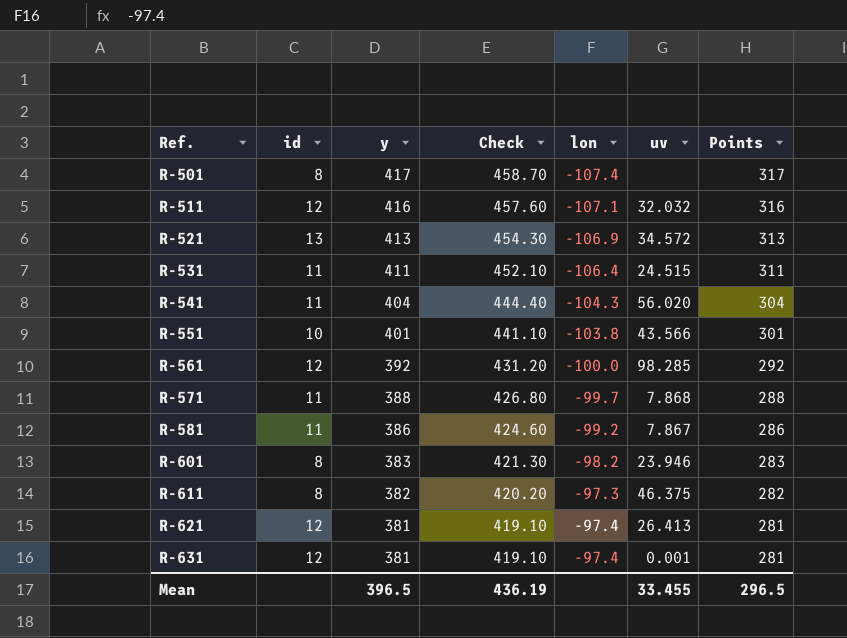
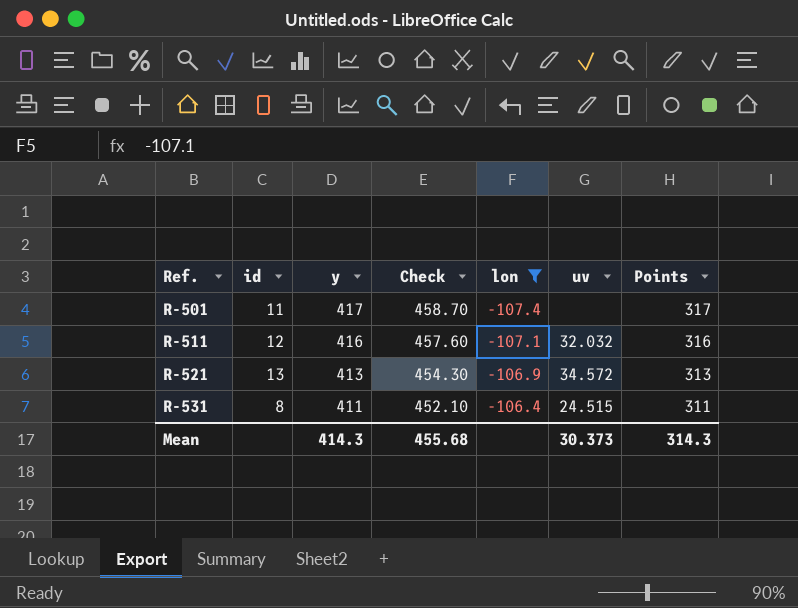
filter: none -> lon <= -106.4
R-501 | id: 8 -> 11
R-531 | id: 11 -> 8
Mean | y: 396.5 -> 414.3
Mean | Check: 436.19 -> 455.68
Mean | uv: 33.455 -> 30.373
Mean | Points: 296.5 -> 314.3

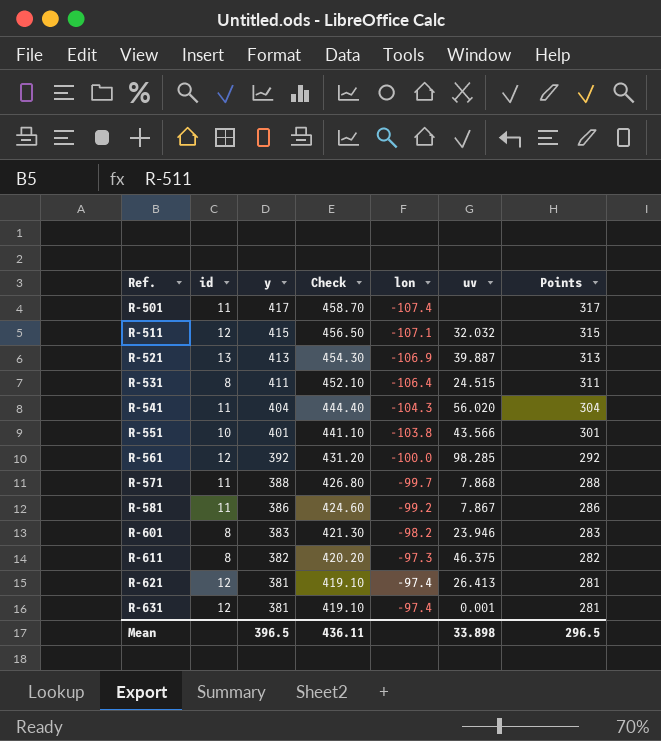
filter: lon <= -106.4 -> none
R-511 | y: 416 -> 415
R-511 | Check: 457.60 -> 456.50
R-511 | Points: 316 -> 315
R-521 | uv: 34.572 -> 39.887
Mean | y: 414.3 -> 396.5
Mean | Check: 455.68 -> 436.11
Mean | uv: 30.373 -> 33.898
Mean | Points: 314.3 -> 296.5

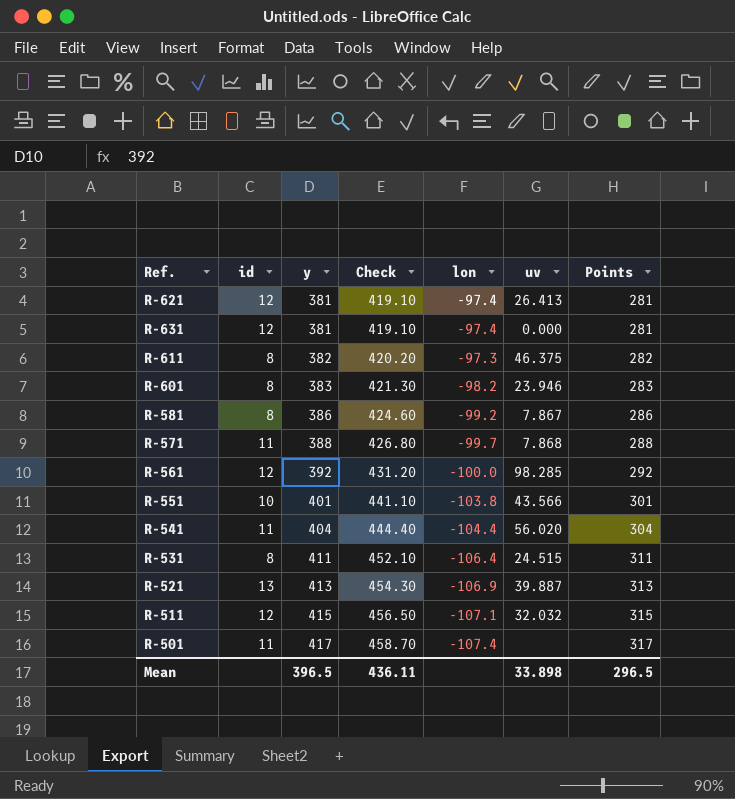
row order: Ref. ascending -> y ascending
R-631 | uv: 0.001 -> 0.000
R-581 | id: 11 -> 8
R-541 | lon: -104.3 -> -104.4

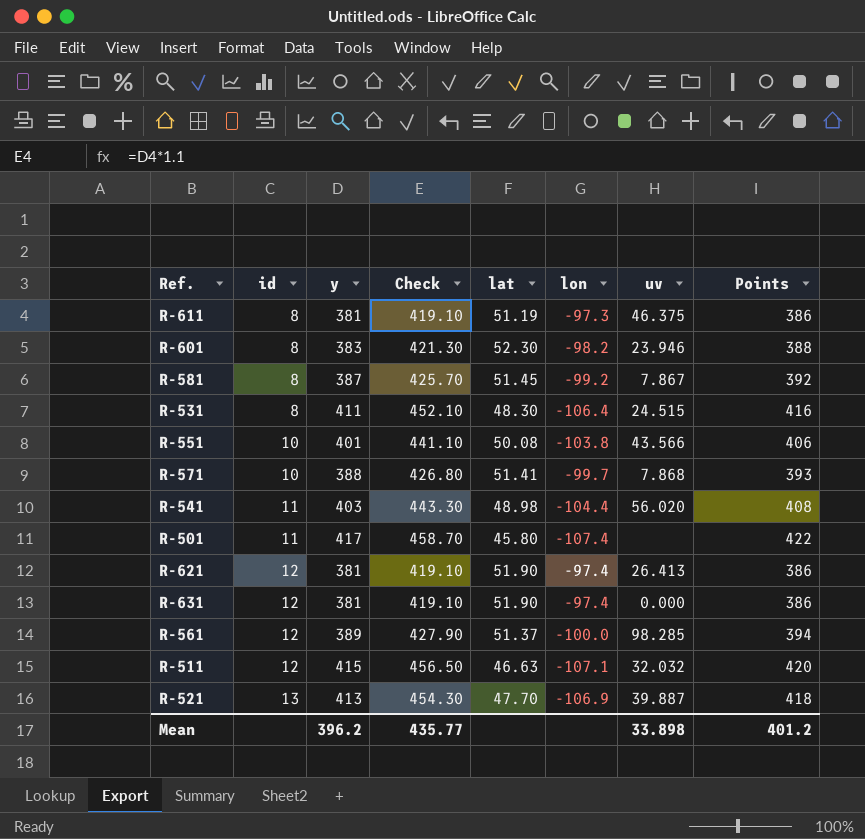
row order: y ascending -> id ascending
column lat | position: none -> 5
column Points | formula: [y] - 100 -> [y] + 5
R-611 | y: 382 -> 381
R-611 | Check: 420.20 -> 419.10
R-581 | y: 386 -> 387
R-581 | Check: 424.60 -> 425.70
R-571 | id: 11 -> 10
R-541 | y: 404 -> 403
R-541 | Check: 444.40 -> 443.30
R-561 | y: 392 -> 389
R-561 | Check: 431.20 -> 427.90
Mean | y: 396.5 -> 396.2
Mean | Check: 436.11 -> 435.77
Mean | Points: 296.5 -> 401.2

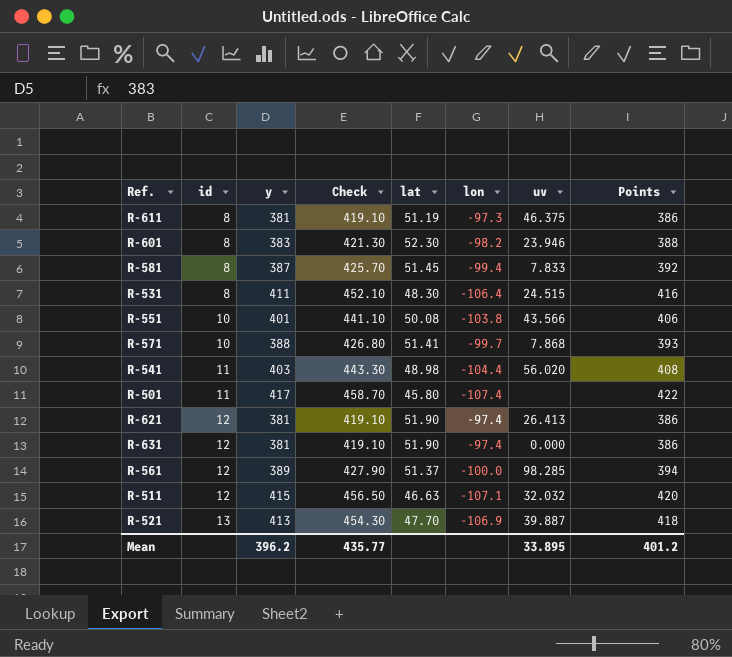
R-581 | lon: -99.2 -> -99.4
R-581 | uv: 7.867 -> 7.833
Mean | uv: 33.898 -> 33.895

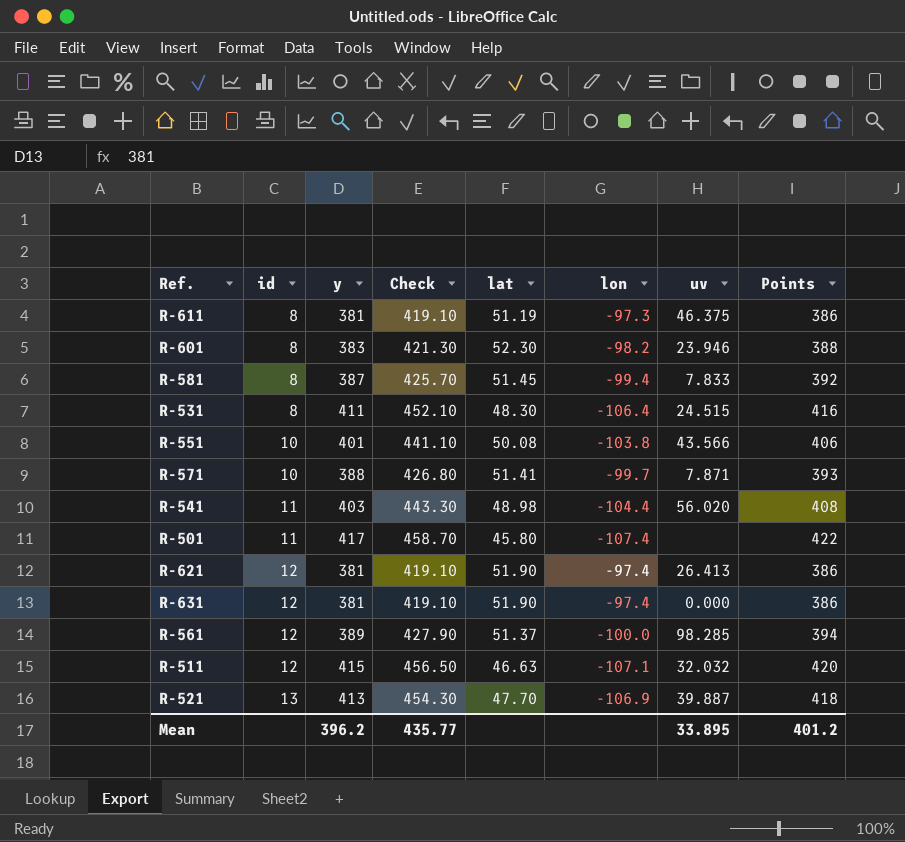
R-571 | uv: 7.868 -> 7.871

